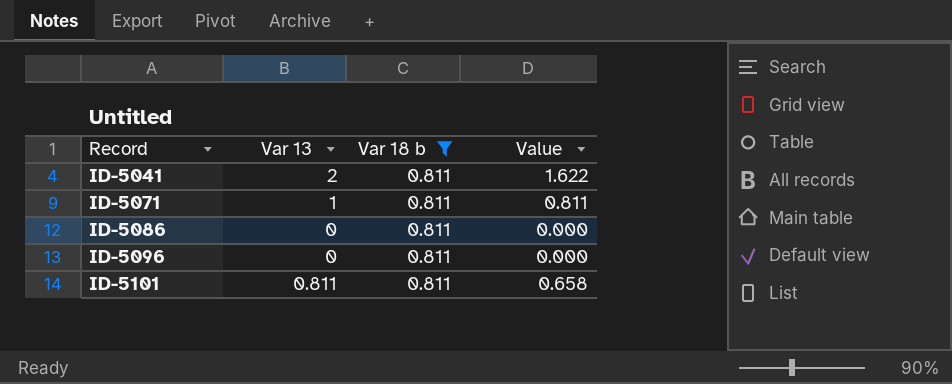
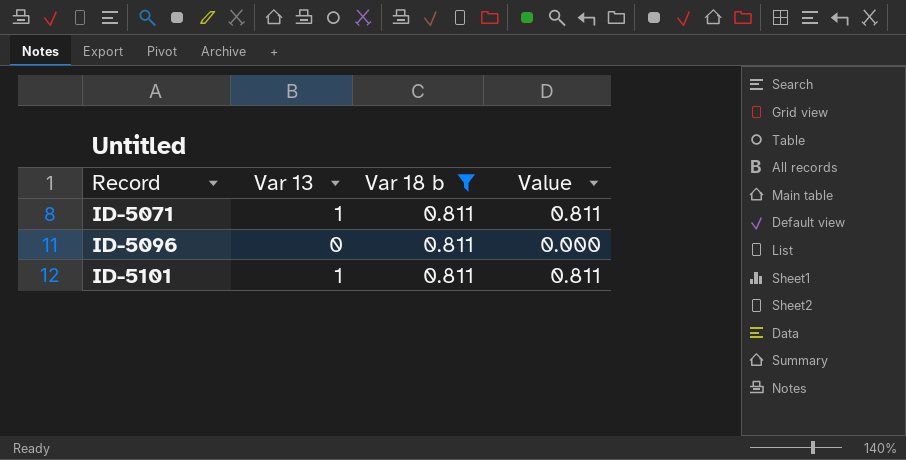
row ID-5041: 2 | 0.811 | 1.622 -> none
row ID-5086: 0 | 0.811 | 0.000 -> none
ID-5101 | Var 13: 0.811 -> 1
ID-5101 | Value: 0.658 -> 0.811

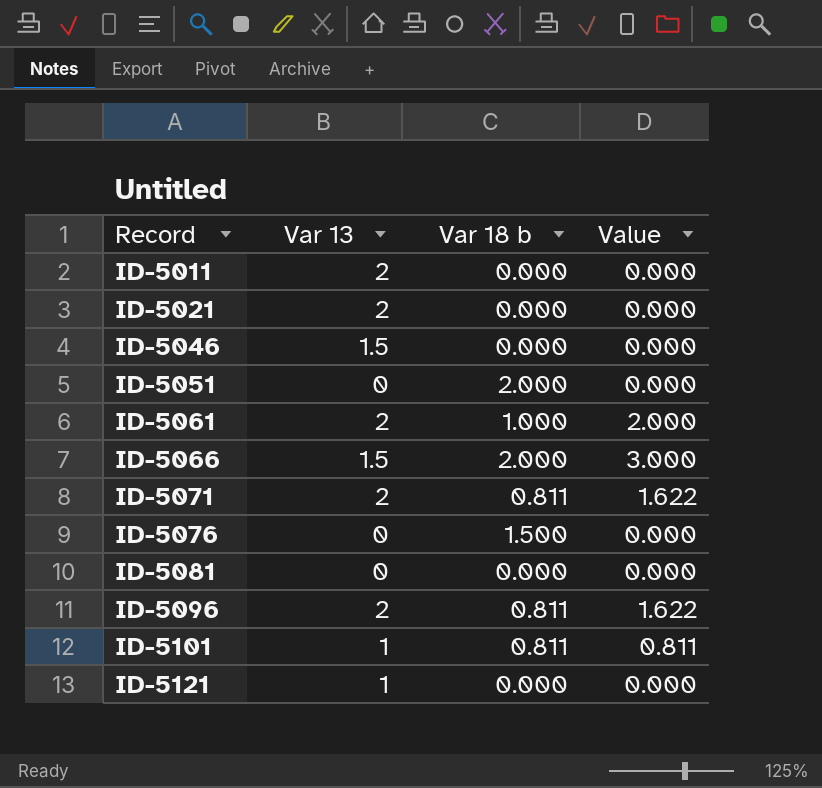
filter: Var 18 b = 0.811 -> none
ID-5071 | Var 13: 1 -> 2
ID-5071 | Value: 0.811 -> 1.622
ID-5096 | Var 13: 0 -> 2
ID-5096 | Value: 0.000 -> 1.622

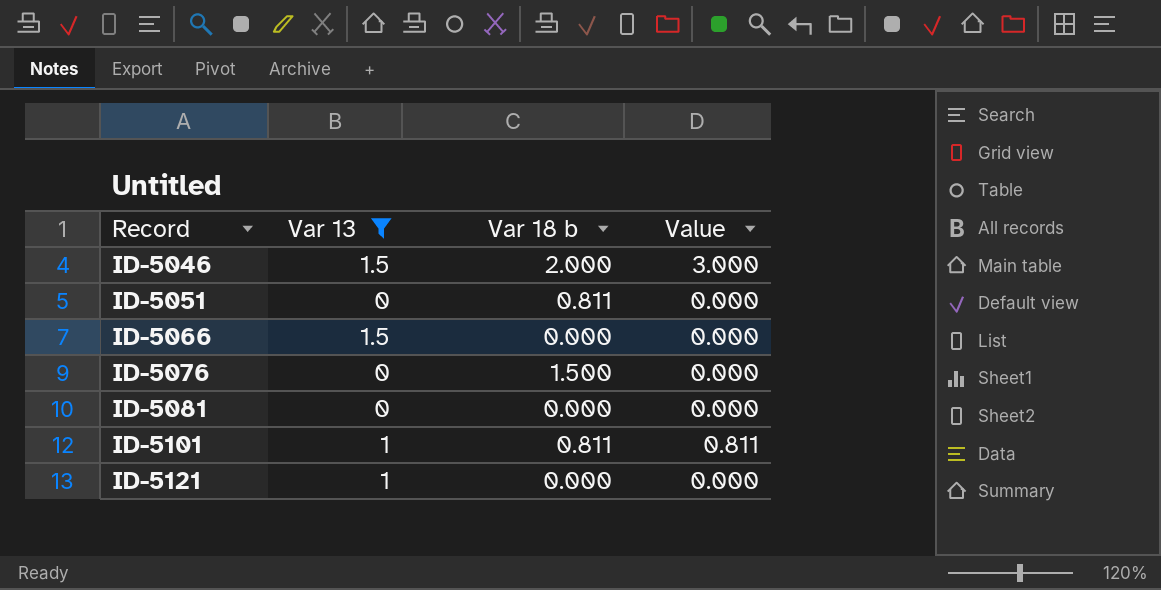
filter: none -> Var 13 != 2
ID-5046 | Var 18 b: 0.000 -> 2.000
ID-5046 | Value: 0.000 -> 3.000
ID-5051 | Var 18 b: 2.000 -> 0.811
ID-5066 | Var 18 b: 2.000 -> 0.000
ID-5066 | Value: 3.000 -> 0.000

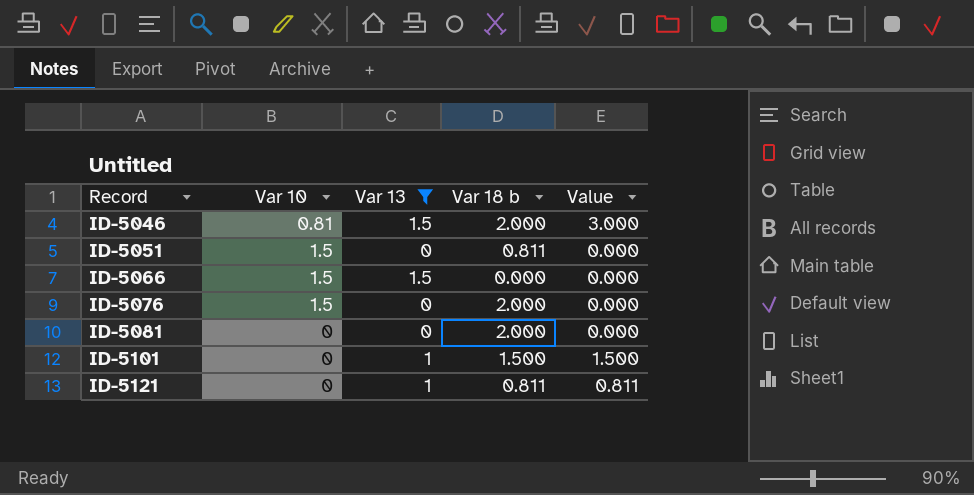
column Var 10 | position: none -> 2
ID-5076 | Var 18 b: 1.500 -> 2.000
ID-5081 | Var 18 b: 0.000 -> 2.000
ID-5101 | Var 18 b: 0.811 -> 1.500
ID-5101 | Value: 0.811 -> 1.500
ID-5121 | Var 18 b: 0.000 -> 0.811
ID-5121 | Value: 0.000 -> 0.811

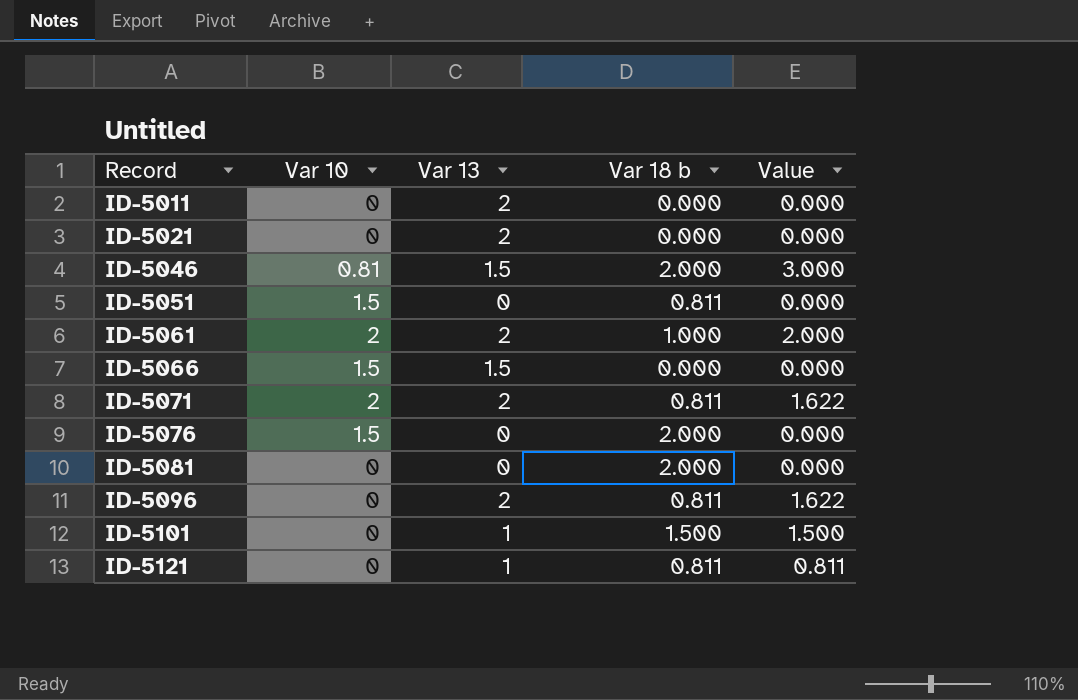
filter: Var 13 != 2 -> none

